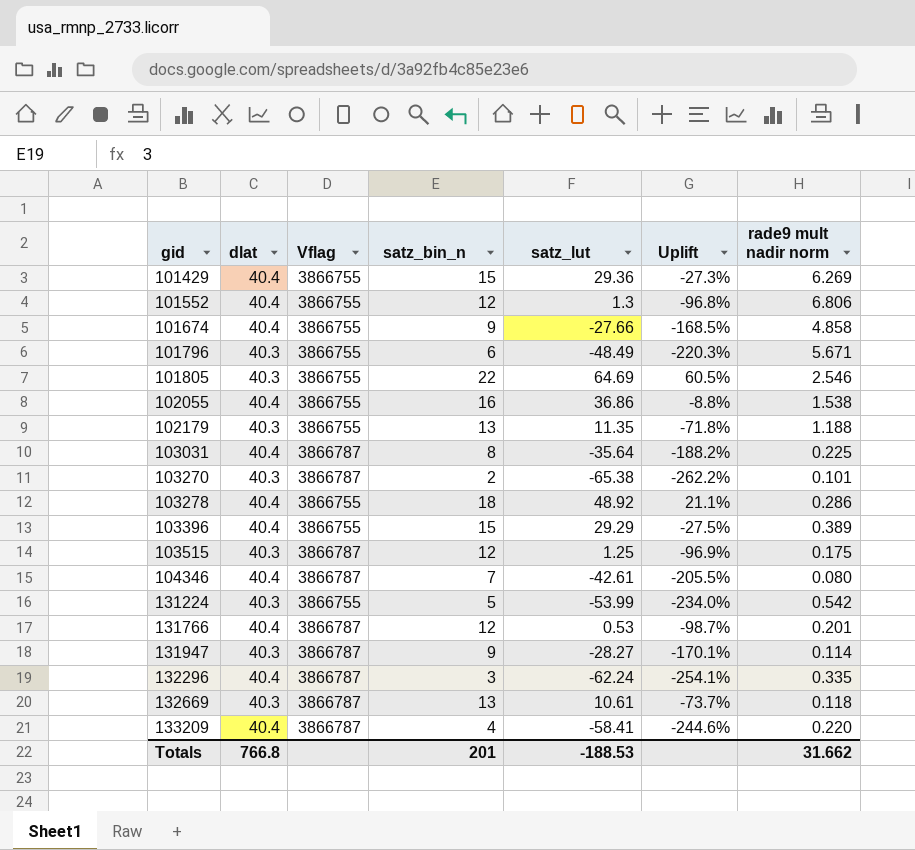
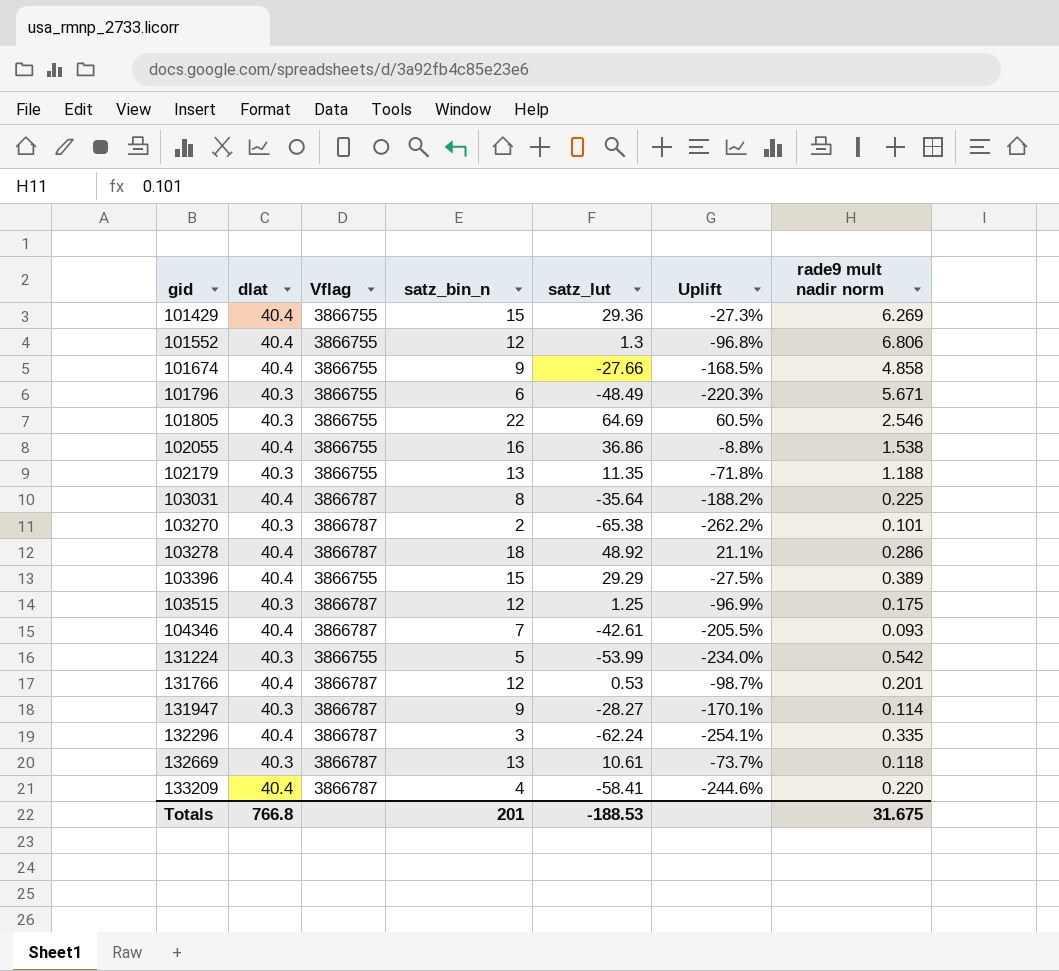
103278 | Vflag: 3866755 -> 3866787
104346 | rade9 mult nadir norm: 0.080 -> 0.093
Totals | rade9 mult nadir norm: 31.662 -> 31.675

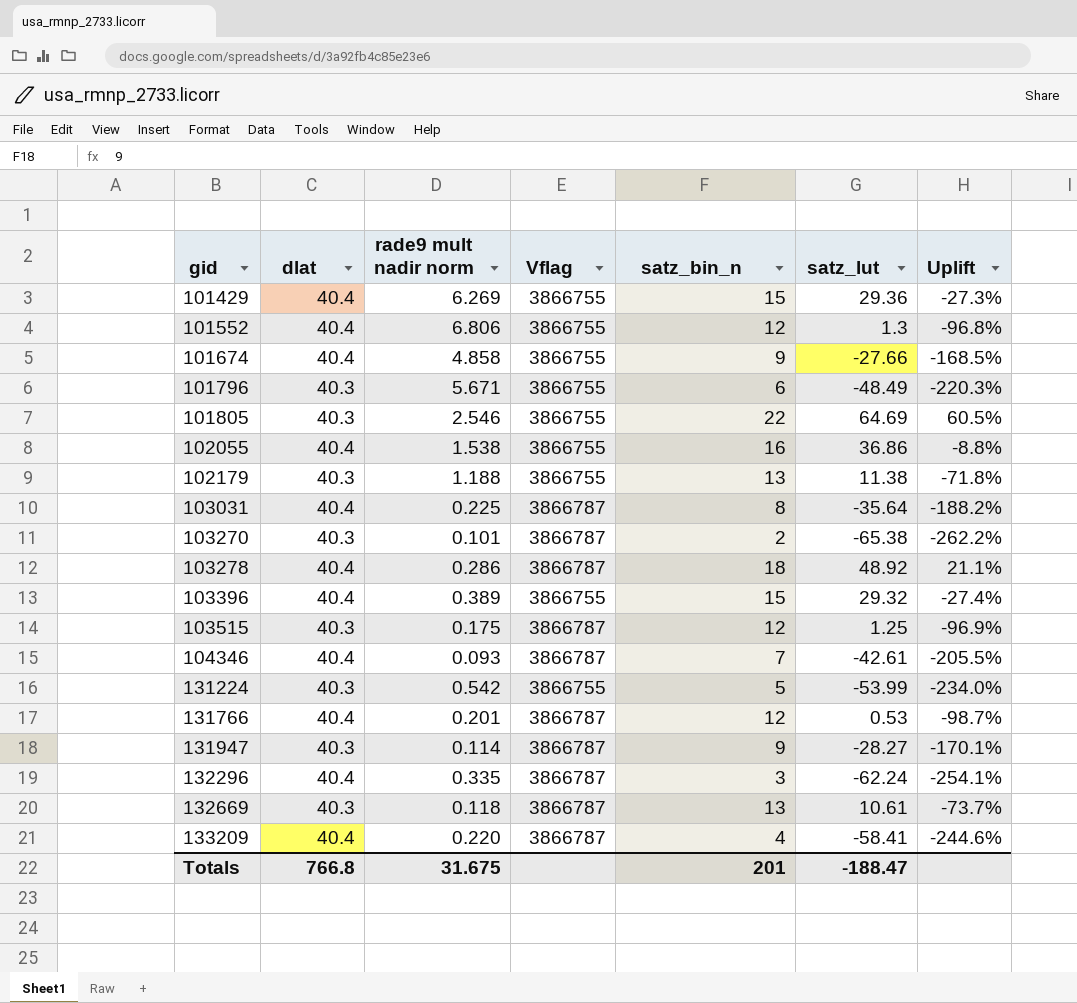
column rade9 mult nadir norm | position: 7 -> 3
102179 | satz_lut: 11.35 -> 11.38
103396 | satz_lut: 29.29 -> 29.32
103396 | Uplift: -27.5% -> -27.4%
Totals | satz_lut: -188.53 -> -188.47

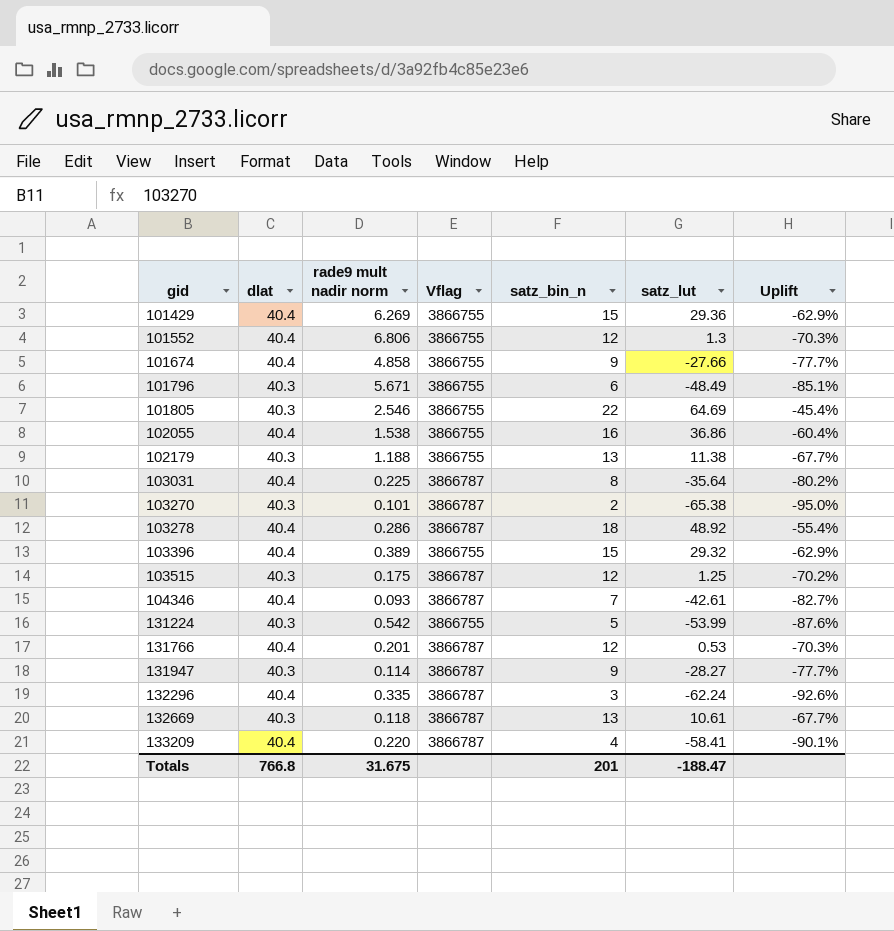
column Uplift | formula: ([satz_lut] - [dlat]) / [dlat] -> ([satz_bin_n] - [dlat]) / [dlat]

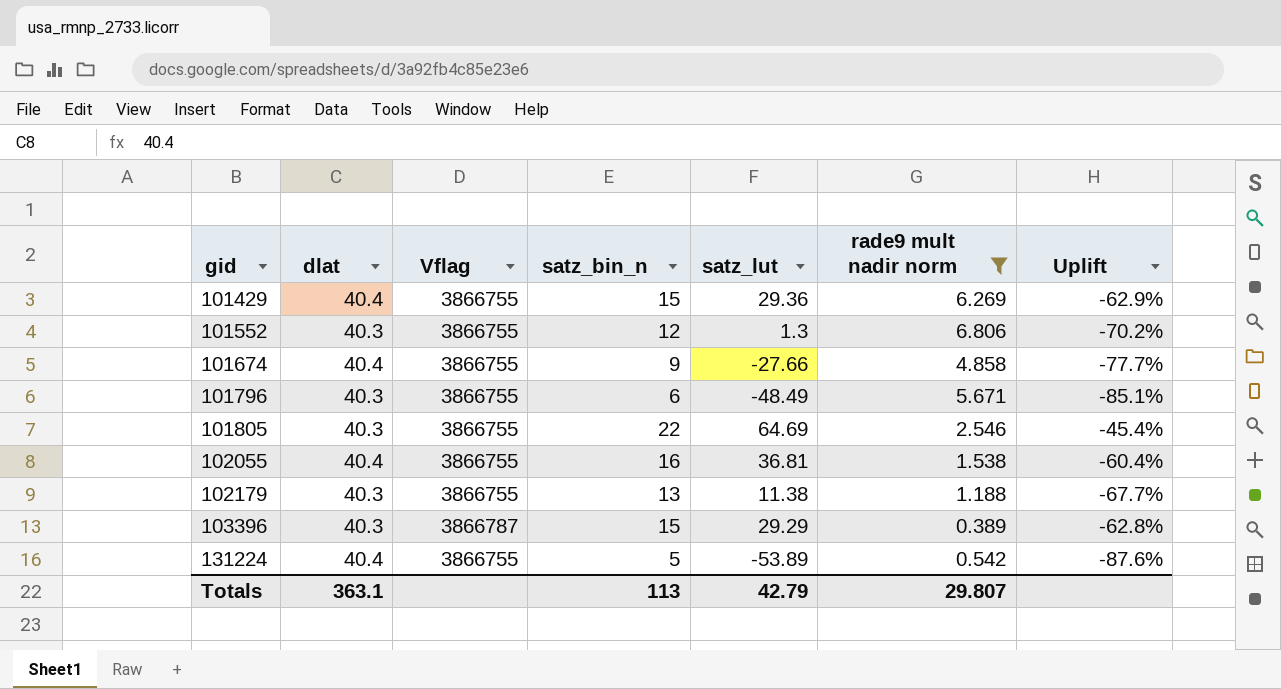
filter: none -> rade9 mult nadir norm >= 0.389
column rade9 mult nadir norm | position: 3 -> 6
101552 | dlat: 40.4 -> 40.3
101552 | Uplift: -70.3% -> -70.2%
102055 | satz_lut: 36.86 -> 36.81
103396 | dlat: 40.4 -> 40.3
103396 | Vflag: 3866755 -> 3866787
103396 | satz_lut: 29.32 -> 29.29
103396 | Uplift: -62.9% -> -62.8%
131224 | dlat: 40.3 -> 40.4
131224 | satz_lut: -53.99 -> -53.89
Totals | dlat: 766.8 -> 363.1
Totals | satz_bin_n: 201 -> 113
Totals | satz_lut: -188.47 -> 42.79
Totals | rade9 mult nadir norm: 31.675 -> 29.807

